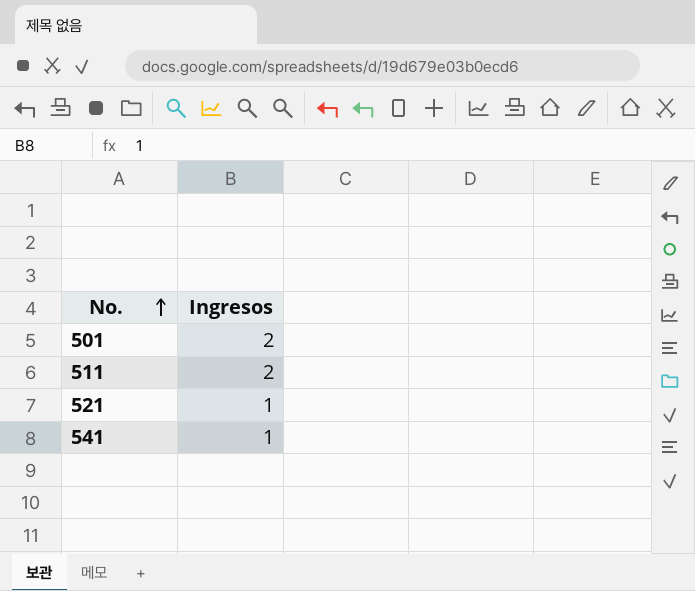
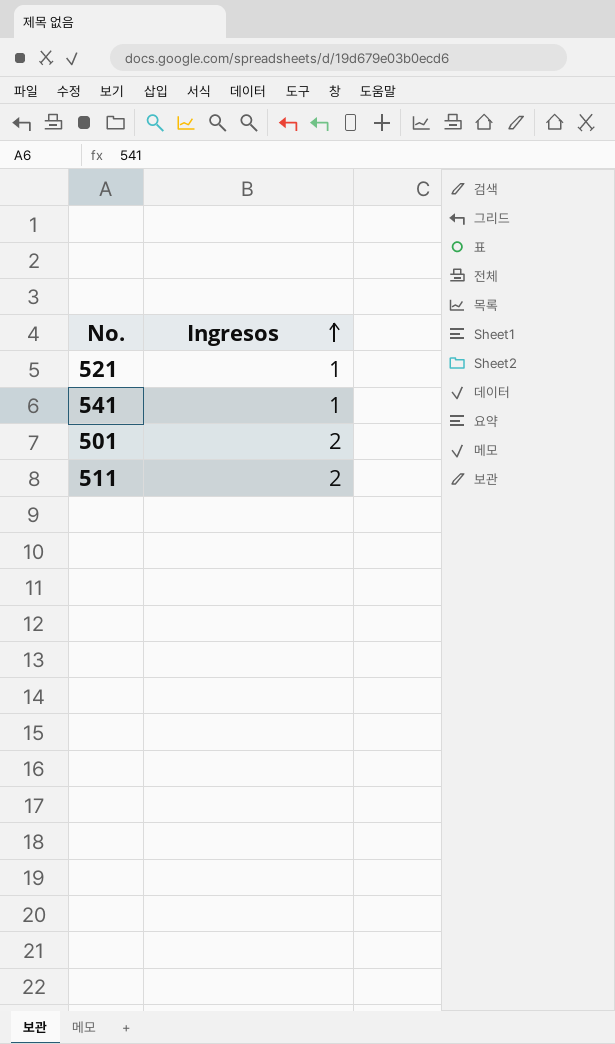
row order: No. ascending -> Ingresos ascending

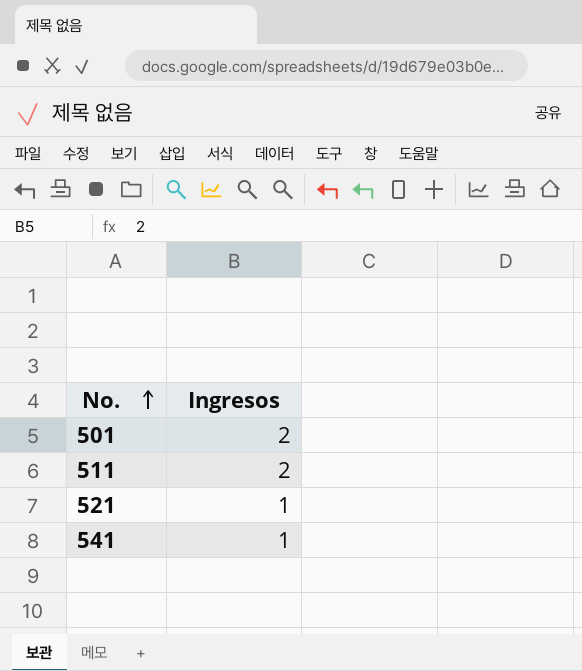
row order: Ingresos ascending -> No. ascending

